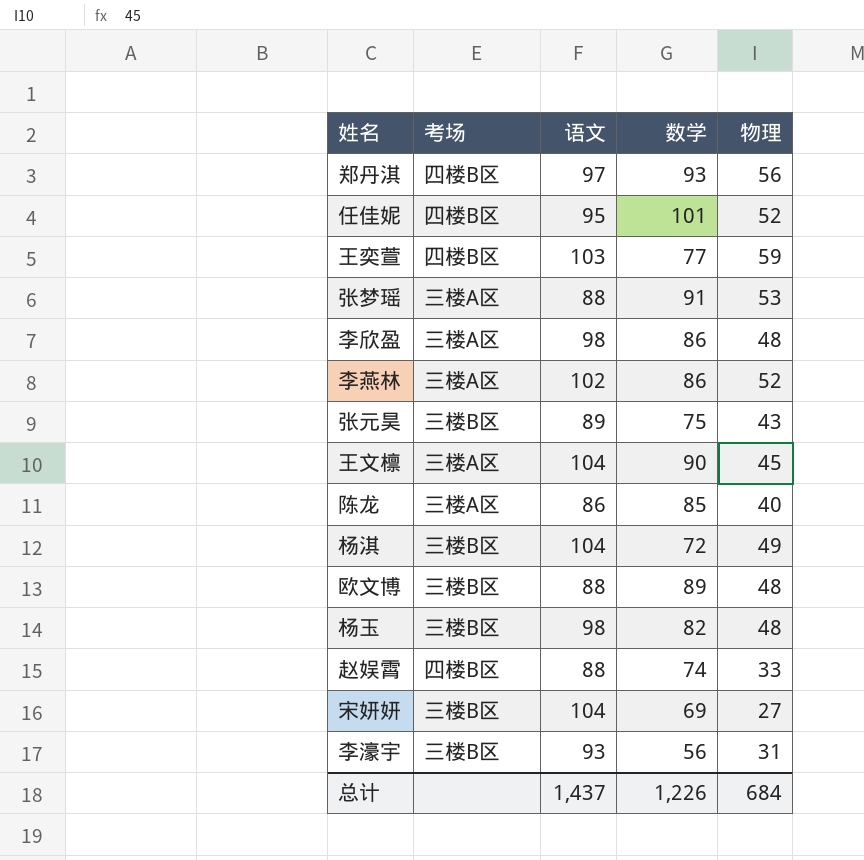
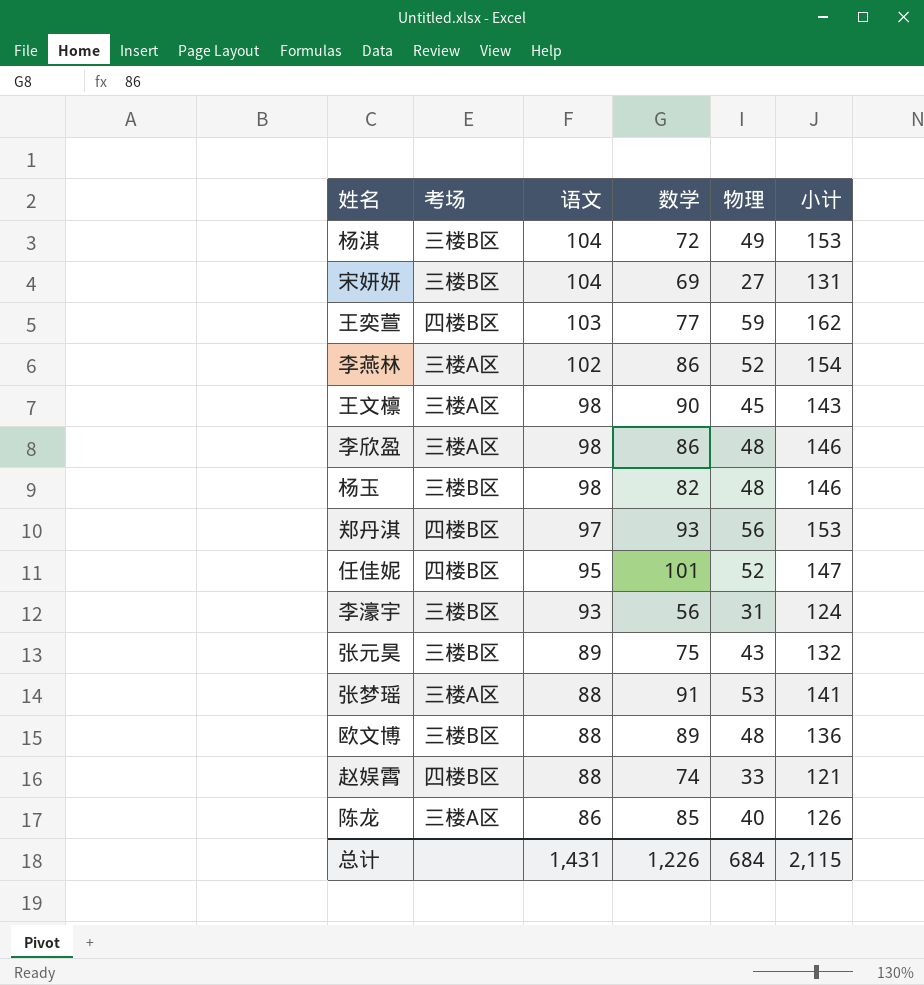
row order: none -> 语文 descending
column 小计 | formula: none -> [语文] + [物理]
王文檩 | 语文: 104 -> 98
总计 | 语文: 1,437 -> 1,431

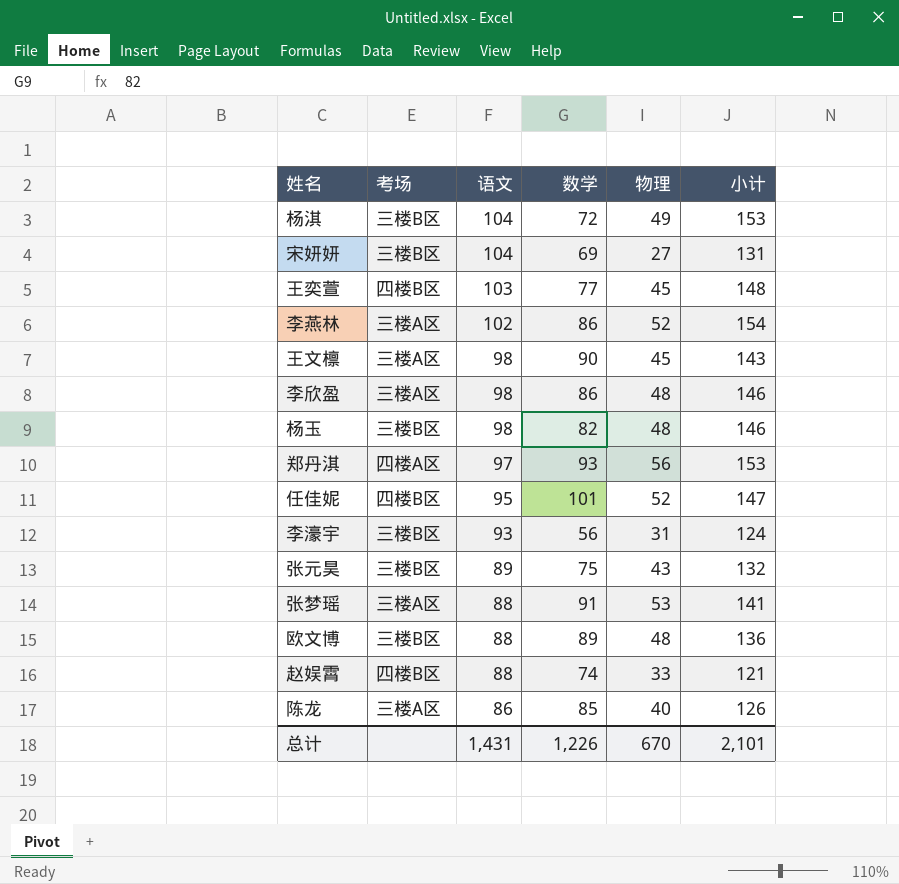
王奕萱 | 物理: 59 -> 45
王奕萱 | 小计: 162 -> 148
郑丹淇 | 考场: 四楼B区 -> 四楼A区
总计 | 物理: 684 -> 670
总计 | 小计: 2,115 -> 2,101

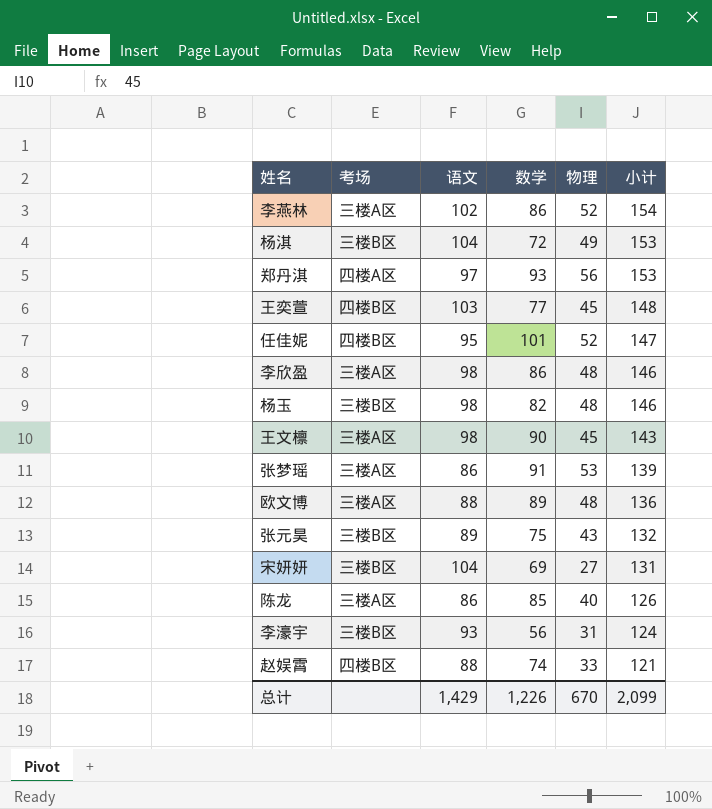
row order: 语文 descending -> 小计 descending
张梦瑶 | 语文: 88 -> 86
张梦瑶 | 小计: 141 -> 139
欧文博 | 考场: 三楼B区 -> 三楼A区
总计 | 语文: 1,431 -> 1,429
总计 | 小计: 2,101 -> 2,099

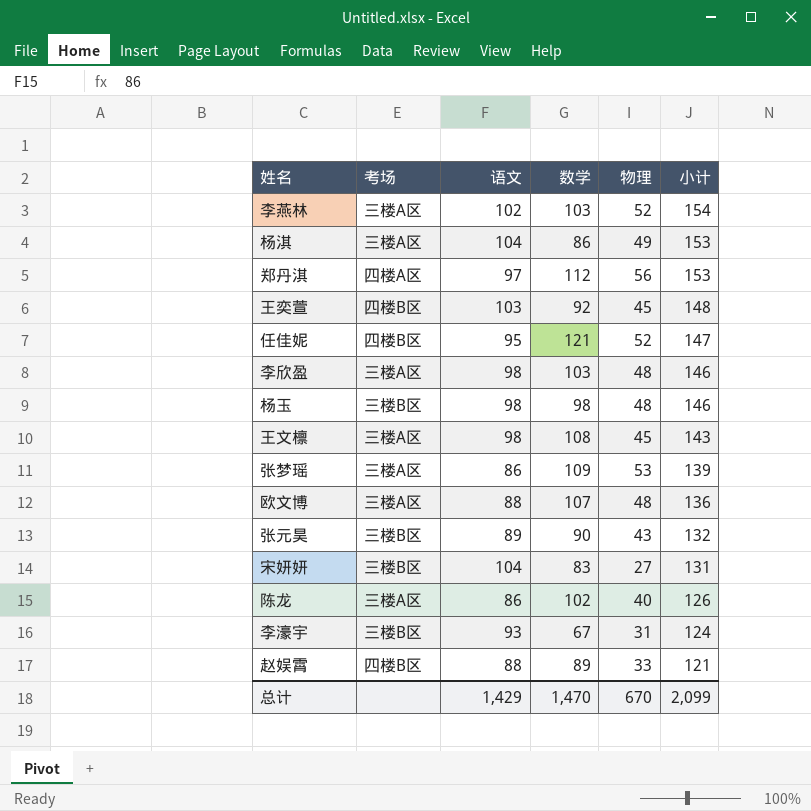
李燕林 | 数学: 86 -> 103
杨淇 | 考场: 三楼B区 -> 三楼A区
杨淇 | 数学: 72 -> 86
郑丹淇 | 数学: 93 -> 112
王奕萱 | 数学: 77 -> 92
任佳妮 | 数学: 101 -> 121
李欣盈 | 数学: 86 -> 103
杨玉 | 数学: 82 -> 98
王文檩 | 数学: 90 -> 108
张梦瑶 | 数学: 91 -> 109
欧文博 | 数学: 89 -> 107
张元昊 | 数学: 75 -> 90
宋妍妍 | 数学: 69 -> 83
陈龙 | 数学: 85 -> 102
李濠宇 | 数学: 56 -> 67
赵娱霄 | 数学: 74 -> 89
总计 | 数学: 1,226 -> 1,470

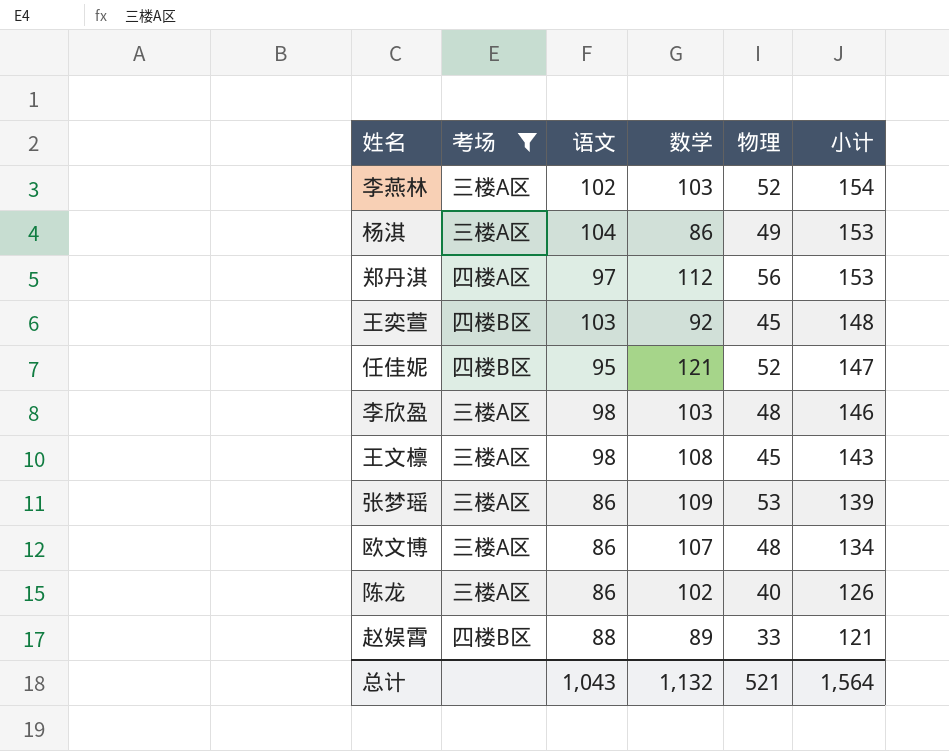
filter: none -> 考场 != 三楼B区
欧文博 | 语文: 88 -> 86
欧文博 | 小计: 136 -> 134
总计 | 语文: 1,429 -> 1,043
总计 | 数学: 1,470 -> 1,132
总计 | 物理: 670 -> 521
总计 | 小计: 2,099 -> 1,564

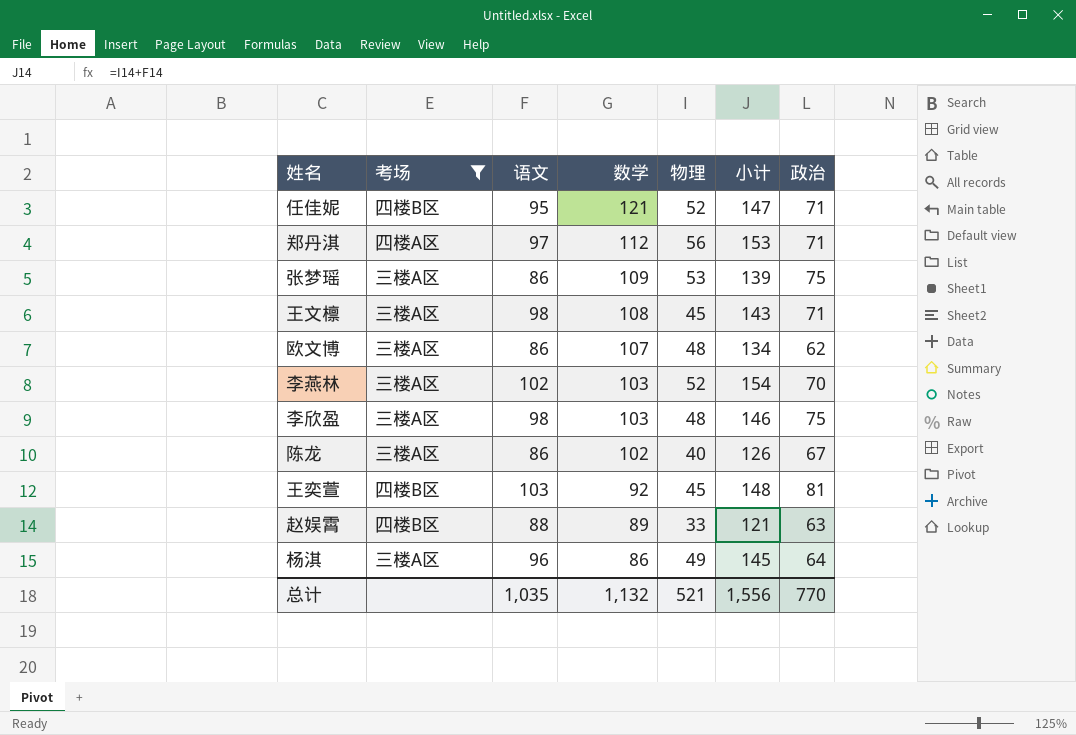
row order: 小计 descending -> 数学 descending
column 政治 | position: none -> 7
杨淇 | 语文: 104 -> 96
杨淇 | 小计: 153 -> 145
总计 | 语文: 1,043 -> 1,035
总计 | 小计: 1,564 -> 1,556

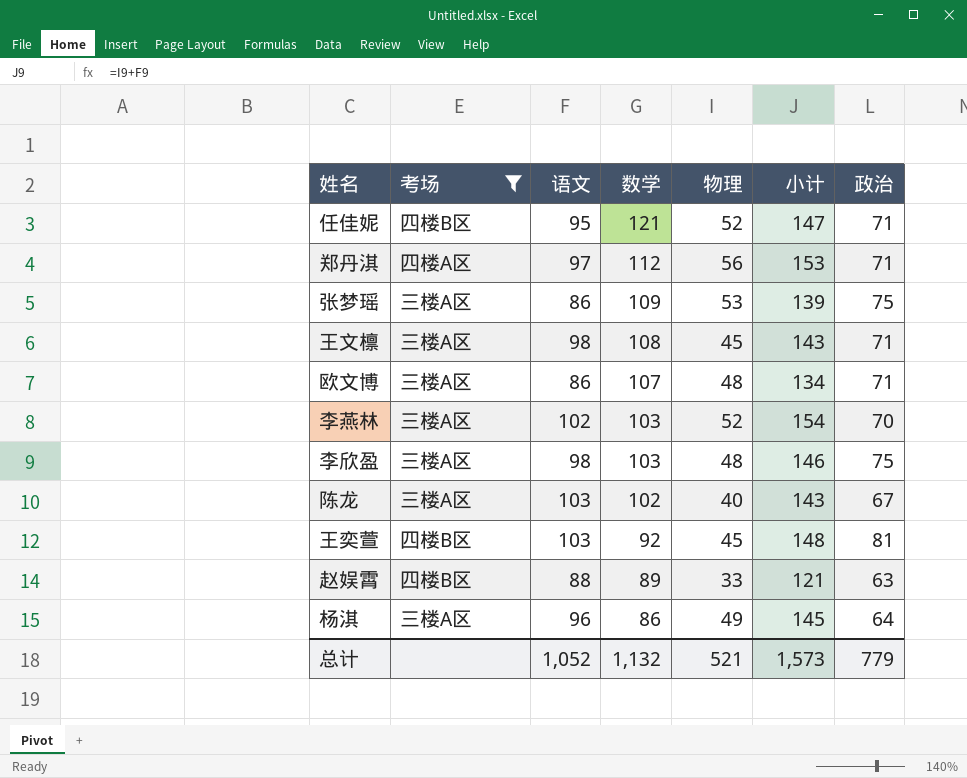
欧文博 | 政治: 62 -> 71
陈龙 | 语文: 86 -> 103
陈龙 | 小计: 126 -> 143
总计 | 语文: 1,035 -> 1,052
总计 | 小计: 1,556 -> 1,573
总计 | 政治: 770 -> 779

